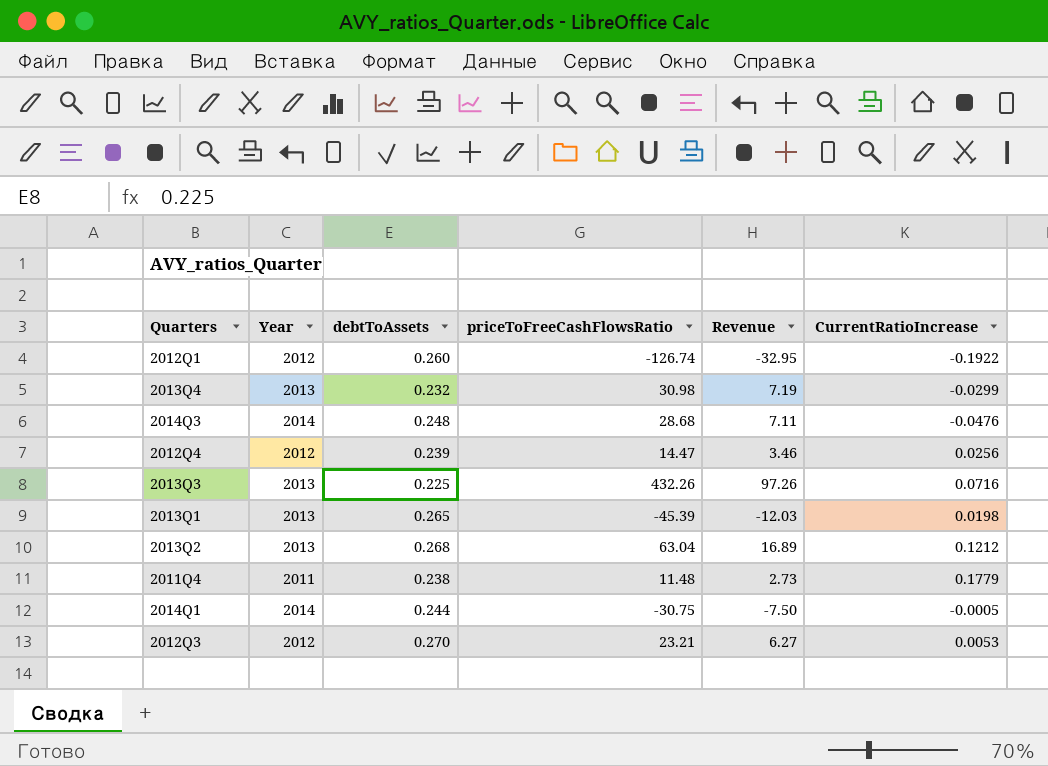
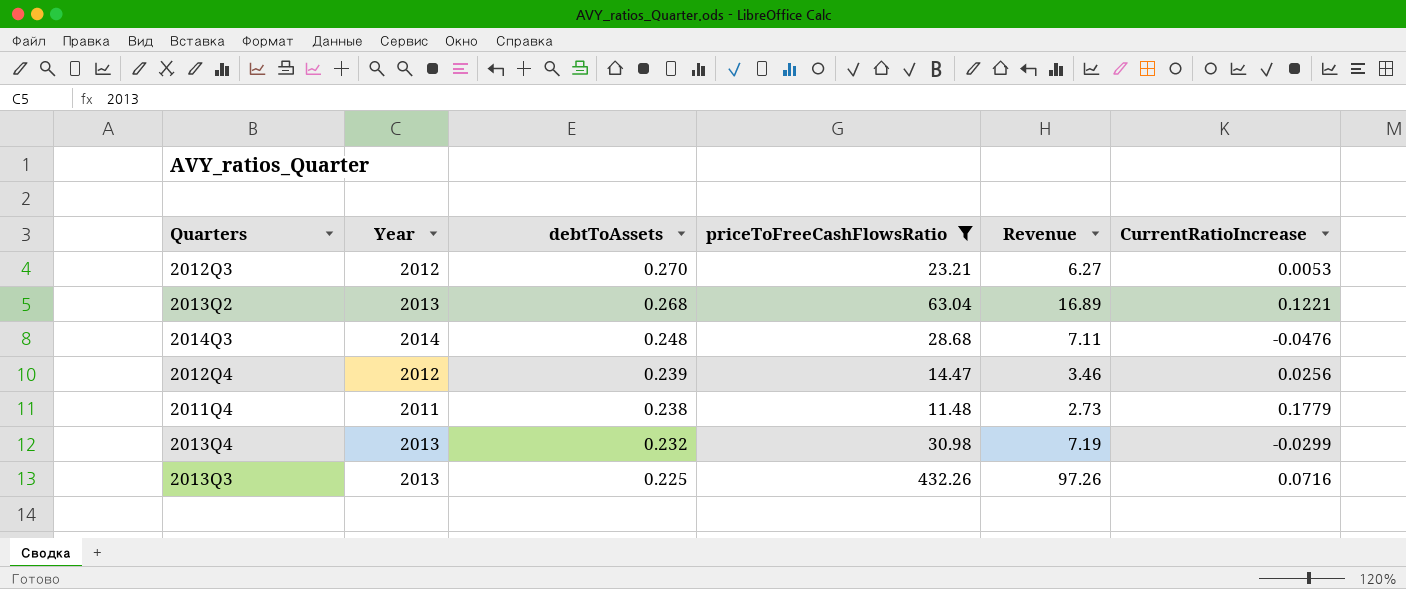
filter: none -> priceToFreeCashFlowsRatio >= 11.48
row order: none -> debtToAssets descending
2013Q2 | CurrentRatioIncrease: 0.1212 -> 0.1221

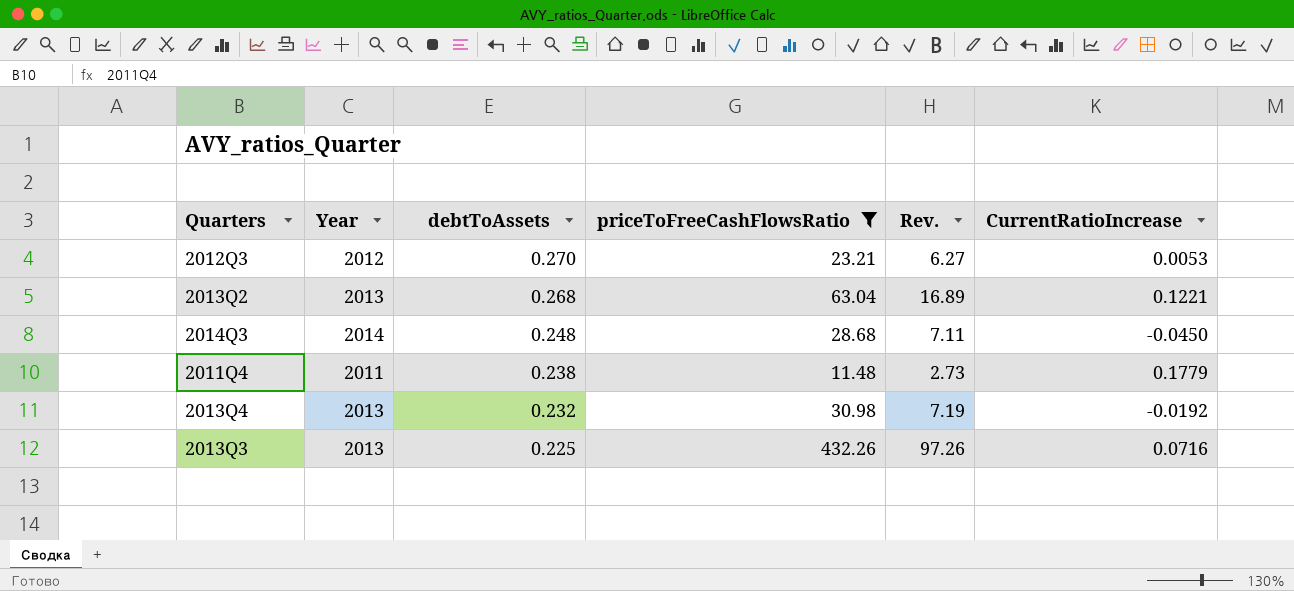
column name: Revenue -> Rev.
row 2012Q4: 2012 | 0.239 | 14.47 | 3.46 | 0.0256 -> none
2014Q3 | CurrentRatioIncrease: -0.0476 -> -0.0450
2013Q4 | CurrentRatioIncrease: -0.0299 -> -0.0192

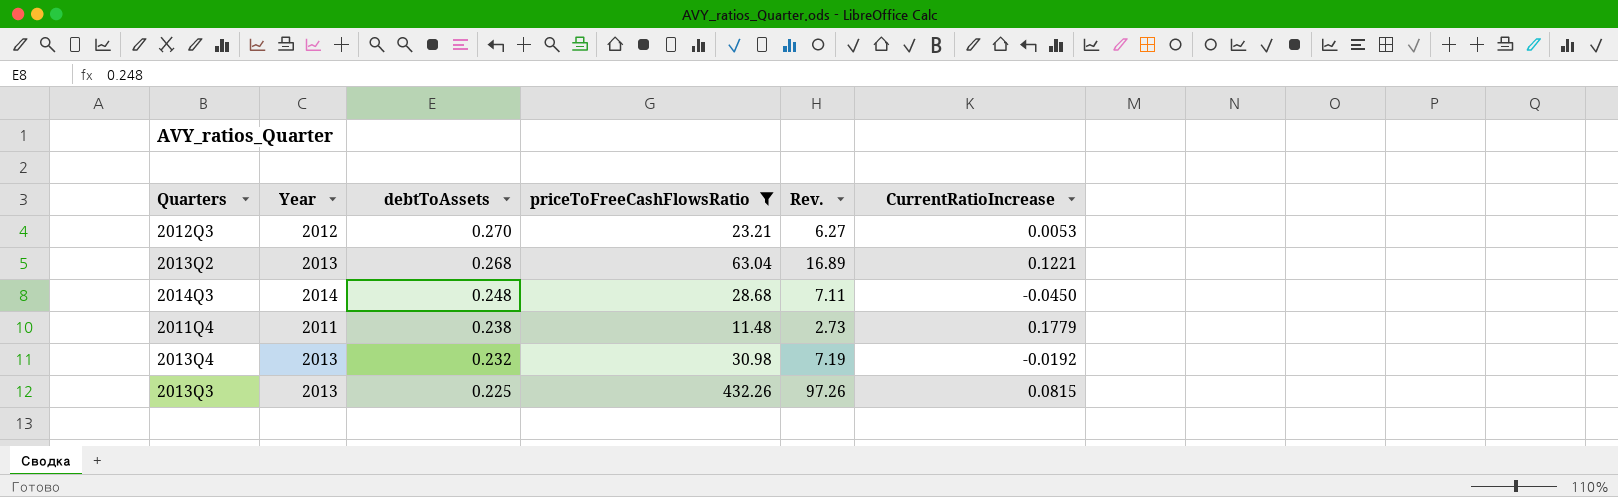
2013Q3 | CurrentRatioIncrease: 0.0716 -> 0.0815

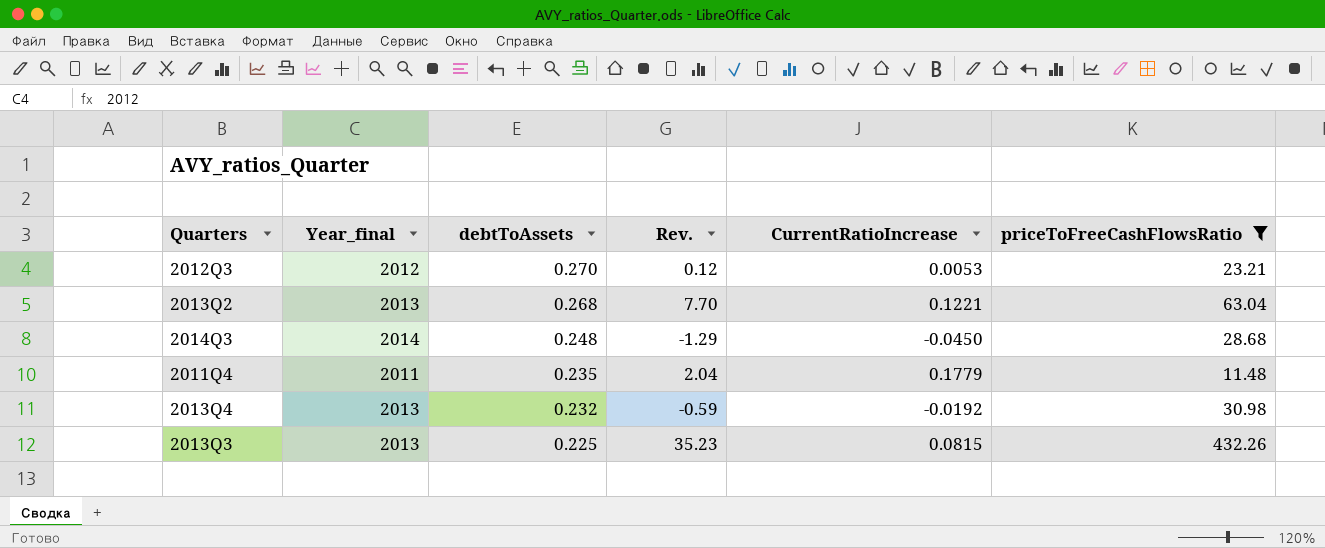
column name: Year -> Year_final
column Rev. | formula: [debtToAssets] * [priceToFreeCashFlowsRatio] -> [CurrentRatioIncrease] * [priceToFreeCashFlowsRatio]
column priceToFreeCashFlowsRatio | position: 4 -> 6
2011Q4 | debtToAssets: 0.238 -> 0.235

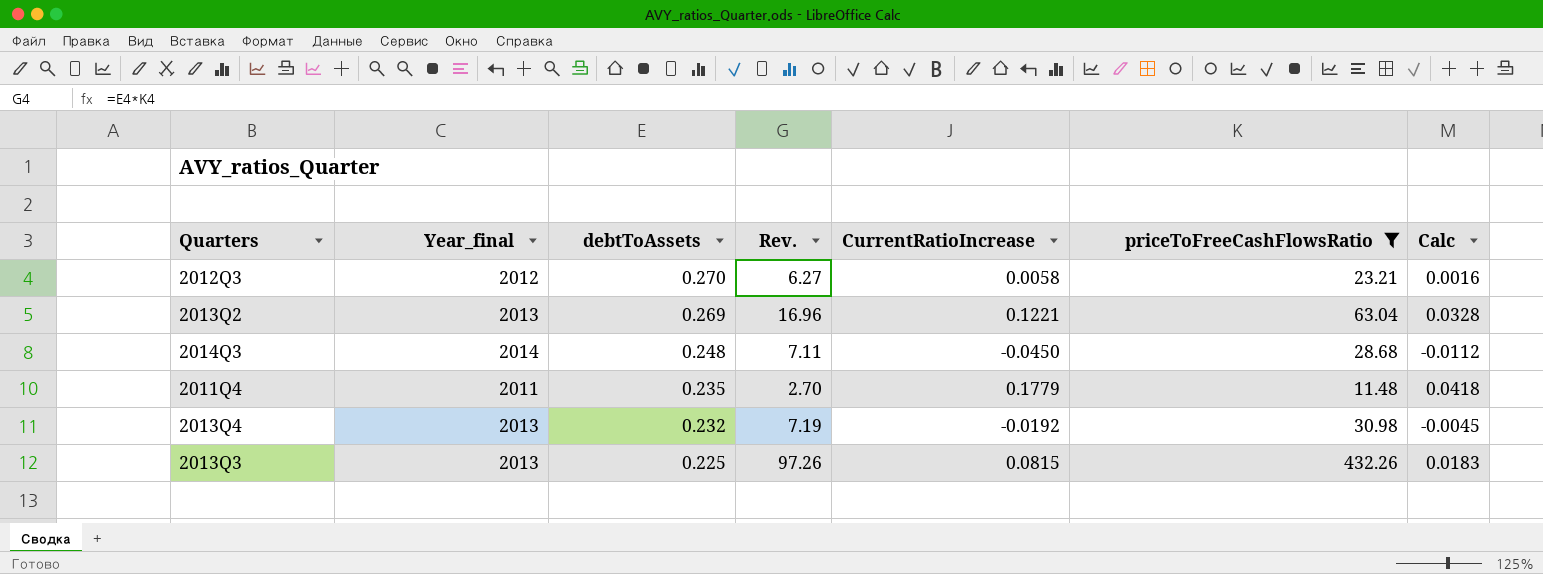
column Rev. | formula: [CurrentRatioIncrease] * [priceToFreeCashFlowsRatio] -> [debtToAssets] * [priceToFreeCashFlowsRatio]
column Calc | formula: none -> [debtToAssets] * [CurrentRatioIncrease]
2012Q3 | CurrentRatioIncrease: 0.0053 -> 0.0058
2013Q2 | debtToAssets: 0.268 -> 0.269

